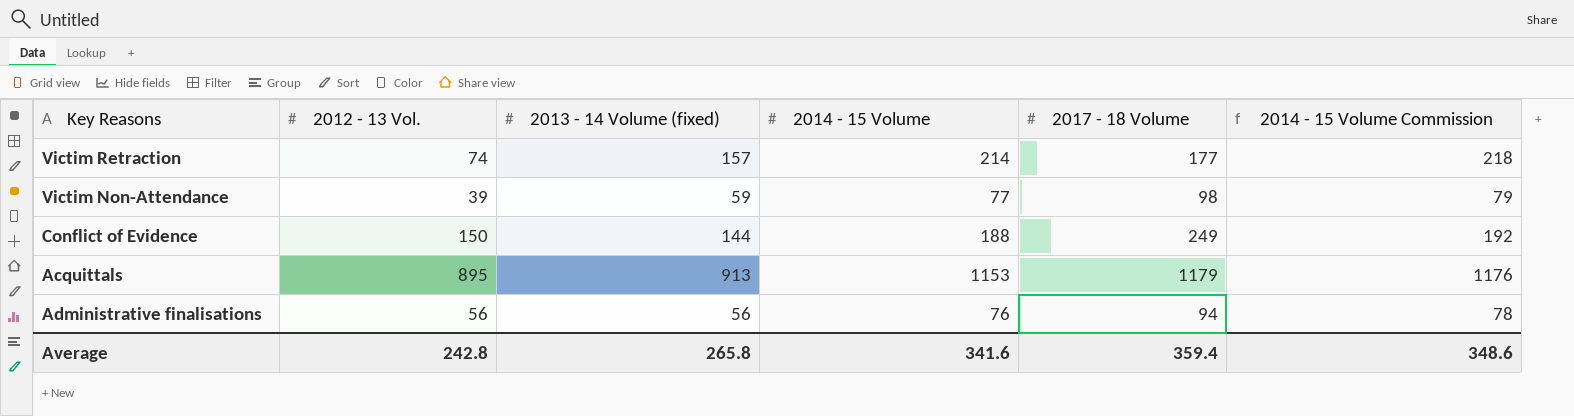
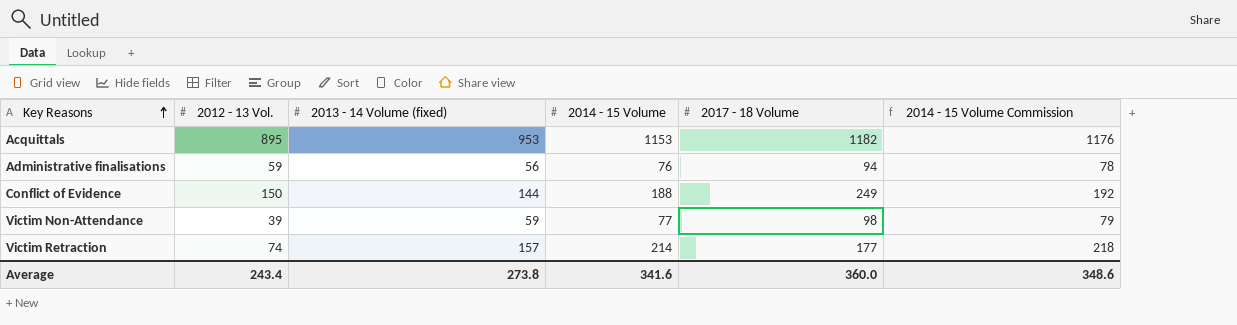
row order: none -> Key Reasons ascending
Acquittals | 2013 - 14 Volume (fixed): 913 -> 953
Acquittals | 2017 - 18 Volume: 1179 -> 1182
Administrative finalisations | 2012 - 13 Vol.: 56 -> 59
Average | 2012 - 13 Vol.: 242.8 -> 243.4
Average | 2013 - 14 Volume (fixed): 265.8 -> 273.8
Average | 2017 - 18 Volume: 359.4 -> 360.0

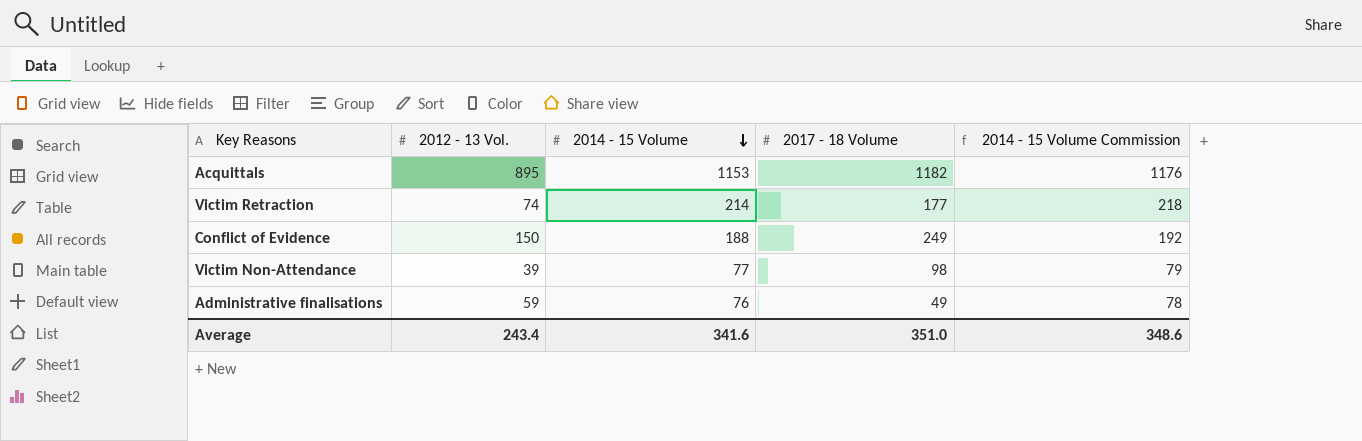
row order: Key Reasons ascending -> 2014 - 15 Volume descending
column 2013 - 14 Volume (fixed) | position: 3 -> none
Administrative finalisations | 2017 - 18 Volume: 94 -> 49
Average | 2017 - 18 Volume: 360.0 -> 351.0

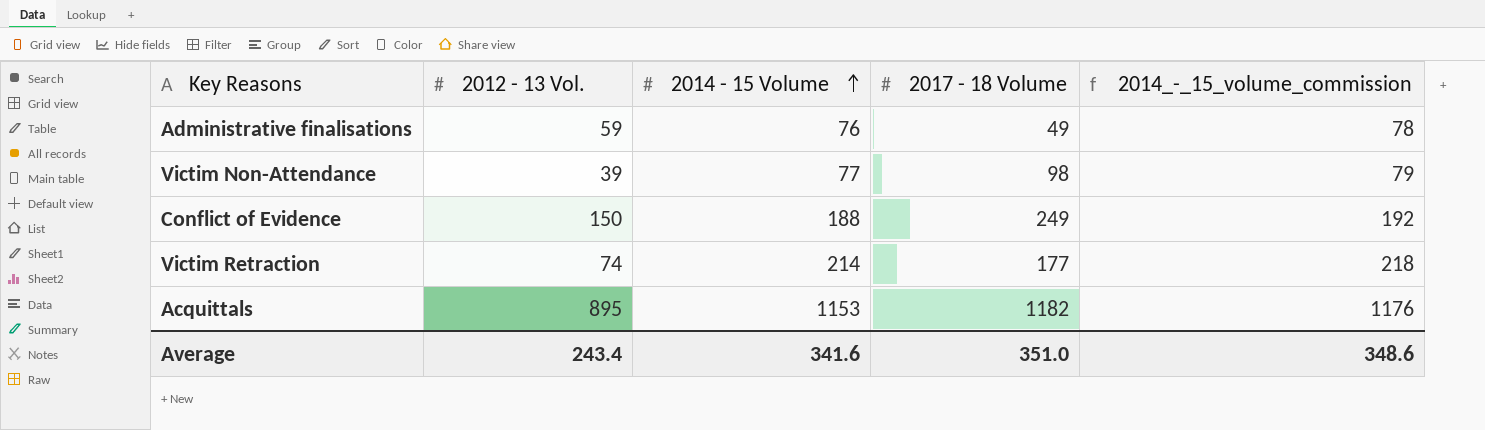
row order: 2014 - 15 Volume descending -> 2014 - 15 Volume ascending
column name: 2014 - 15 Volume Commission -> 2014_-_15_volume_commission

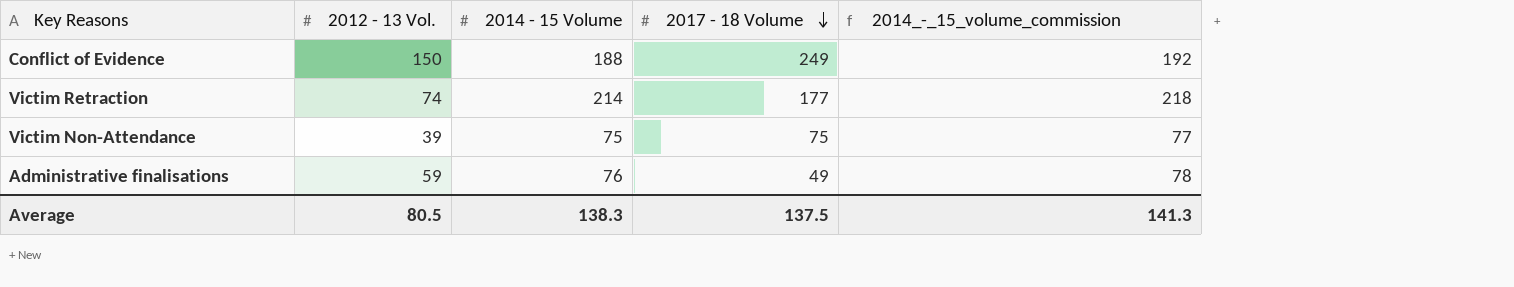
row order: 2014 - 15 Volume ascending -> 2017 - 18 Volume descending
row Acquittals: 895 | 1153 | 1182 | 1176 -> none
Victim Non-Attendance | 2014 - 15 Volume: 77 -> 75
Victim Non-Attendance | 2017 - 18 Volume: 98 -> 75
Victim Non-Attendance | 2014_-_15_volume_commission: 79 -> 77
Average | 2012 - 13 Vol.: 243.4 -> 80.5
Average | 2014 - 15 Volume: 341.6 -> 138.3
Average | 2017 - 18 Volume: 351.0 -> 137.5
Average | 2014_-_15_volume_commission: 348.6 -> 141.3

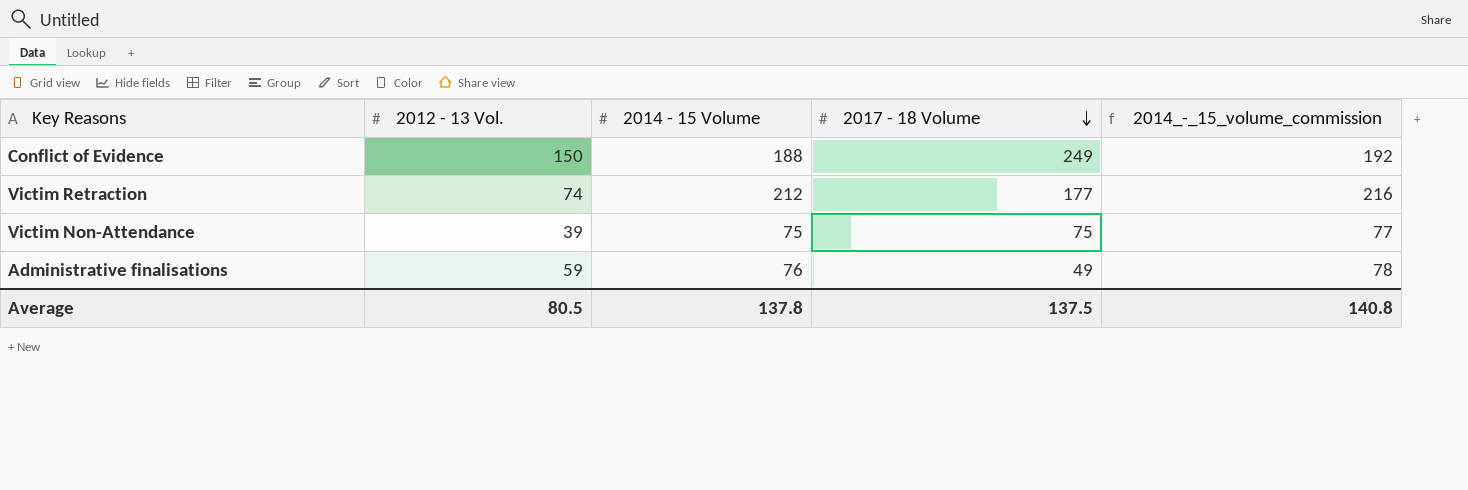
Victim Retraction | 2014 - 15 Volume: 214 -> 212
Victim Retraction | 2014_-_15_volume_commission: 218 -> 216
Average | 2014 - 15 Volume: 138.3 -> 137.8
Average | 2014_-_15_volume_commission: 141.3 -> 140.8

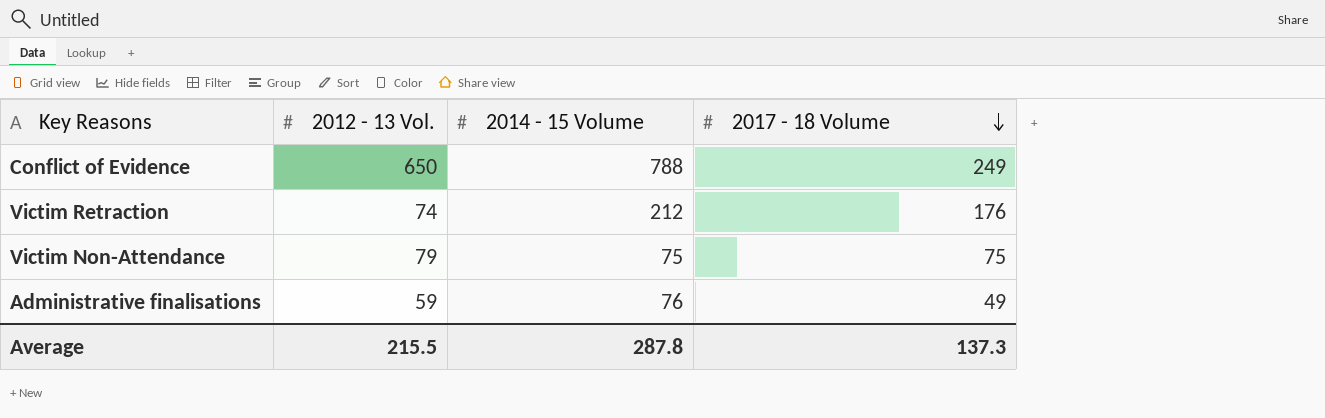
column 2014_-_15_volume_commission | formula: [2014 - 15 Volume] * 1.02 -> none
Conflict of Evidence | 2012 - 13 Vol.: 150 -> 650
Conflict of Evidence | 2014 - 15 Volume: 188 -> 788
Victim Retraction | 2017 - 18 Volume: 177 -> 176
Victim Non-Attendance | 2012 - 13 Vol.: 39 -> 79
Average | 2012 - 13 Vol.: 80.5 -> 215.5
Average | 2014 - 15 Volume: 137.8 -> 287.8
Average | 2017 - 18 Volume: 137.5 -> 137.3

